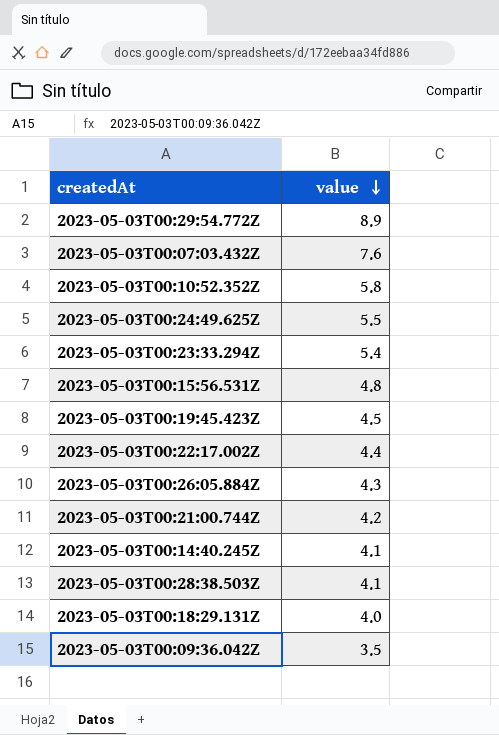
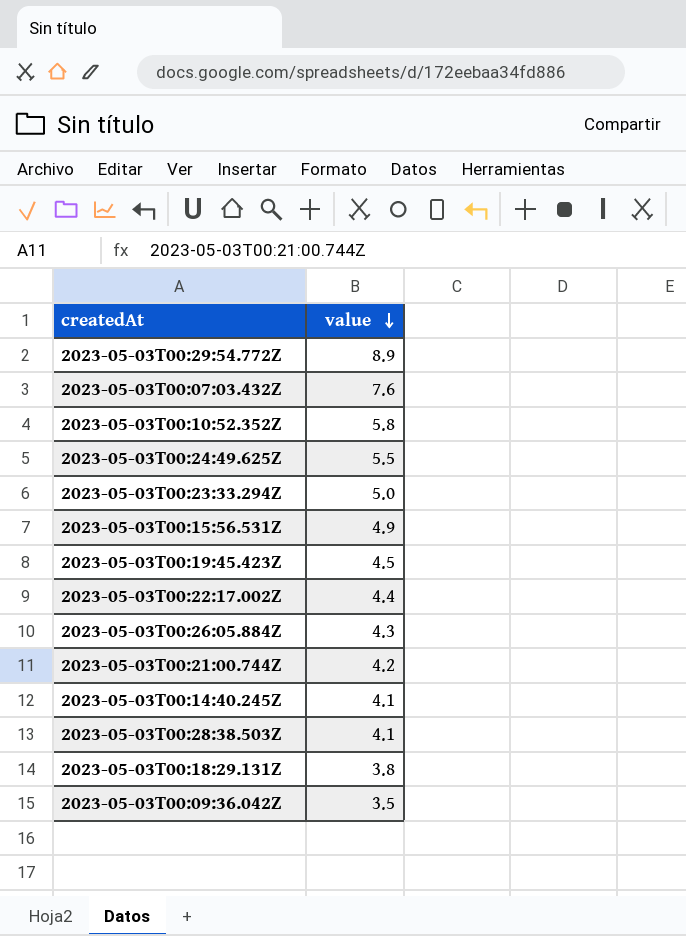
2023-05-03T00:23:33.294Z | value: 5.4 -> 5.0
2023-05-03T00:15:56.531Z | value: 4.8 -> 4.9
2023-05-03T00:18:29.131Z | value: 4.0 -> 3.8

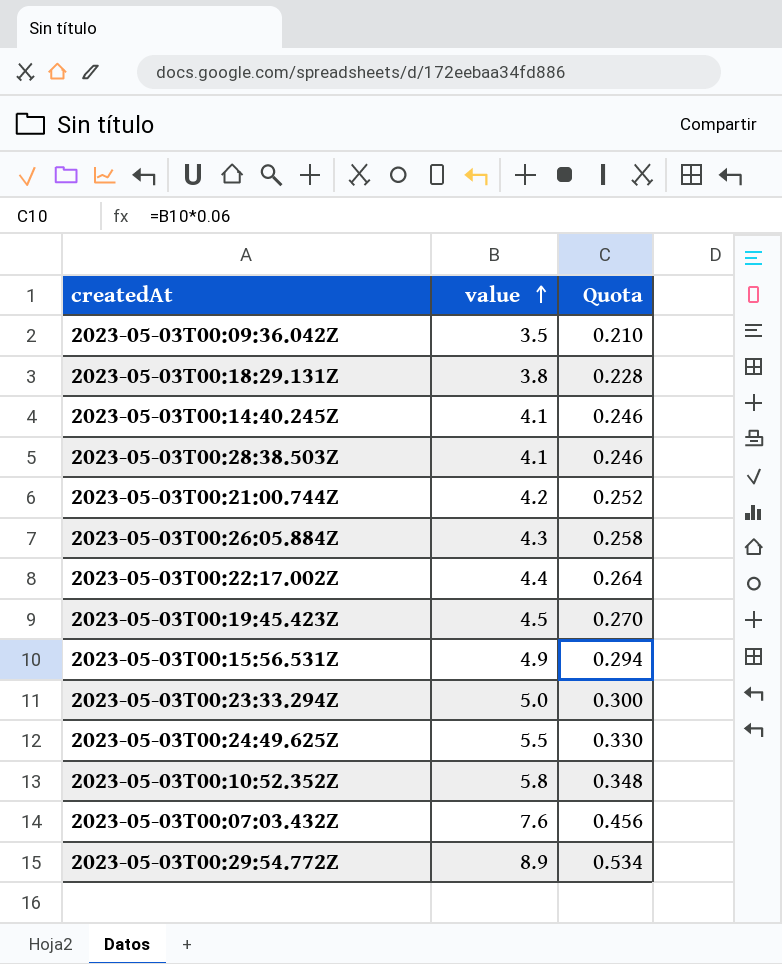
row order: value descending -> value ascending
column Quota | formula: none -> [value] * 0.06

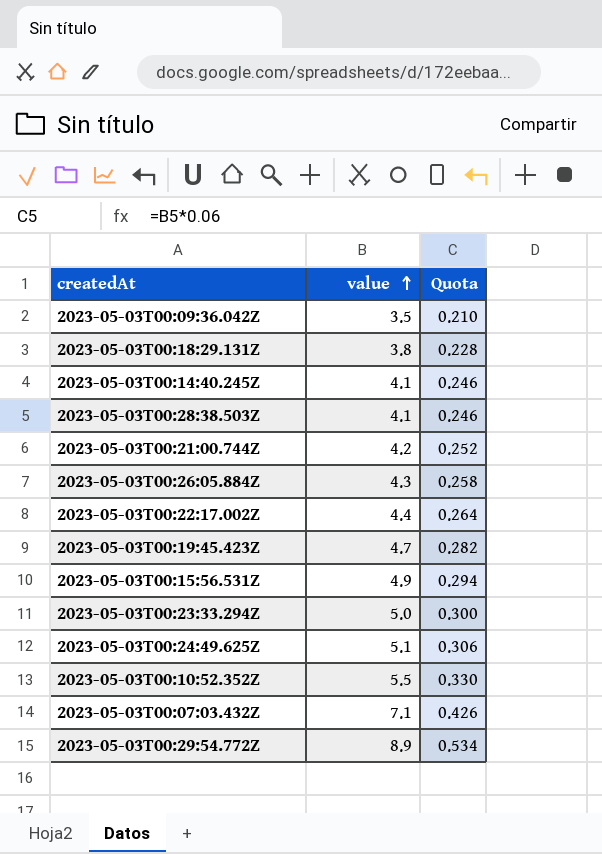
2023-05-03T00:19:45.423Z | value: 4.5 -> 4.7
2023-05-03T00:19:45.423Z | Quota: 0.270 -> 0.282
2023-05-03T00:24:49.625Z | value: 5.5 -> 5.1
2023-05-03T00:24:49.625Z | Quota: 0.330 -> 0.306
2023-05-03T00:10:52.352Z | value: 5.8 -> 5.5
2023-05-03T00:10:52.352Z | Quota: 0.348 -> 0.330
2023-05-03T00:07:03.432Z | value: 7.6 -> 7.1
2023-05-03T00:07:03.432Z | Quota: 0.456 -> 0.426

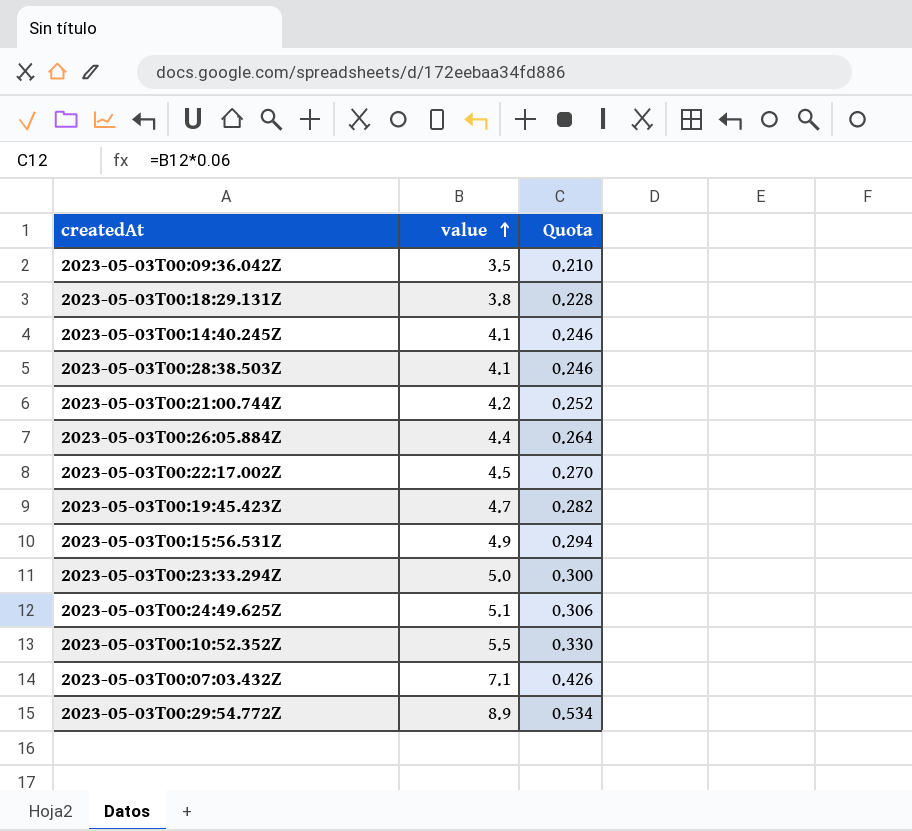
2023-05-03T00:26:05.884Z | value: 4.3 -> 4.4
2023-05-03T00:26:05.884Z | Quota: 0.258 -> 0.264
2023-05-03T00:22:17.002Z | value: 4.4 -> 4.5
2023-05-03T00:22:17.002Z | Quota: 0.264 -> 0.270

